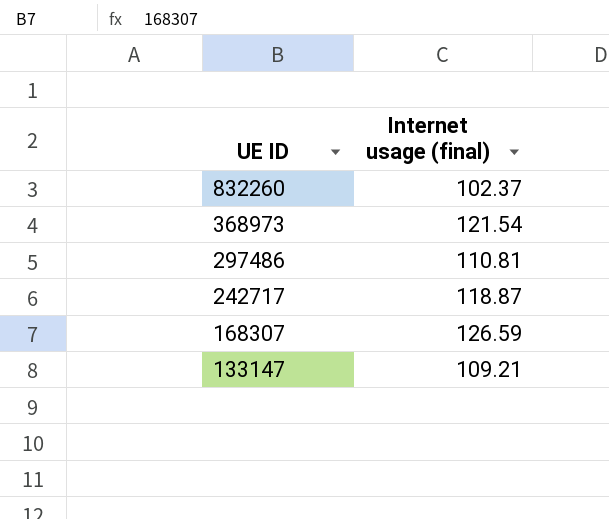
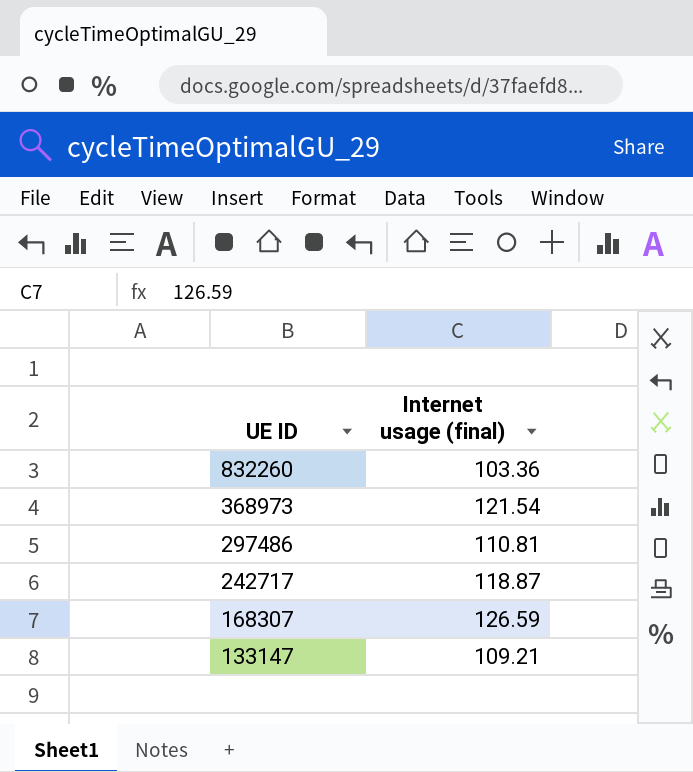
832260 | Internet usage (final): 102.37 -> 103.36

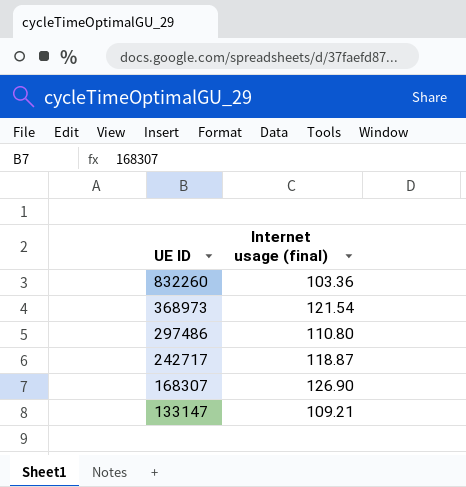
297486 | Internet usage (final): 110.81 -> 110.80
168307 | Internet usage (final): 126.59 -> 126.90

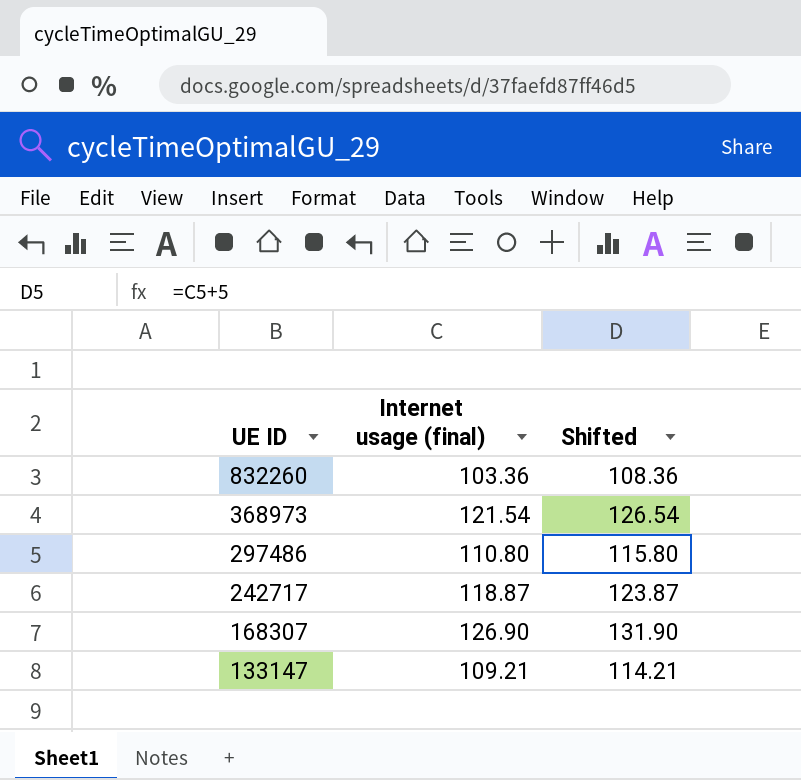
column Shifted | formula: none -> [Internet usage (final)] + 5

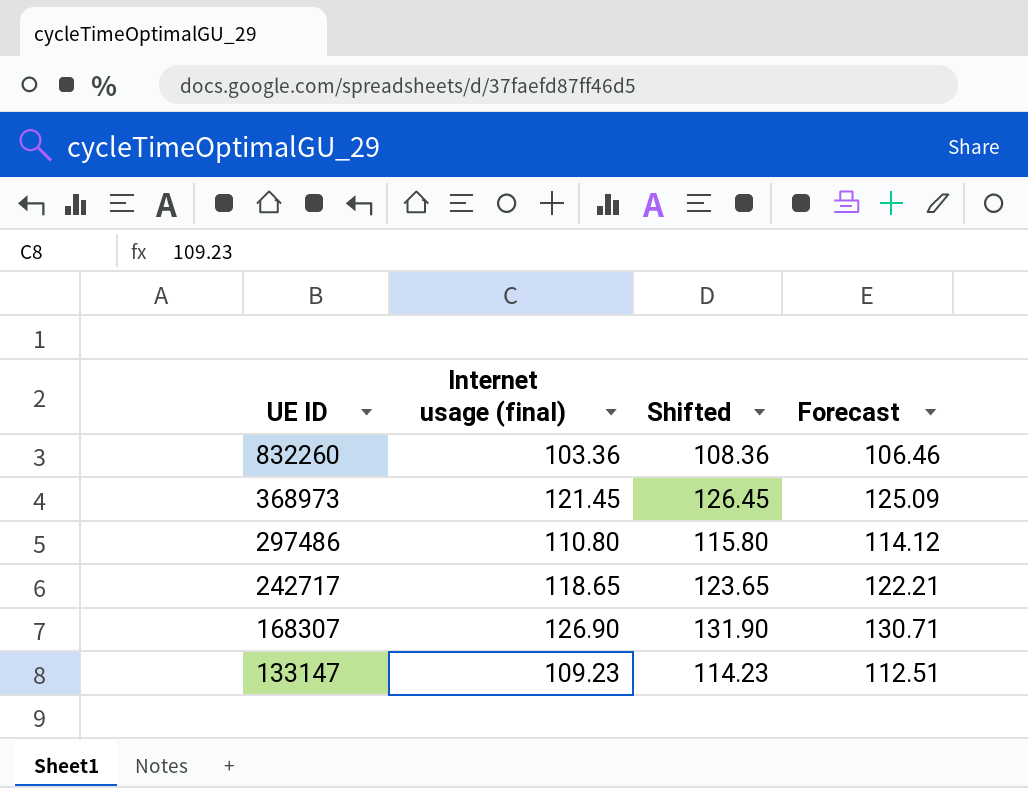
column Forecast | formula: none -> [Internet usage (final)] * 1.03
368973 | Internet usage (final): 121.54 -> 121.45
368973 | Shifted: 126.54 -> 126.45
242717 | Internet usage (final): 118.87 -> 118.65
242717 | Shifted: 123.87 -> 123.65
133147 | Internet usage (final): 109.21 -> 109.23
133147 | Shifted: 114.21 -> 114.23

